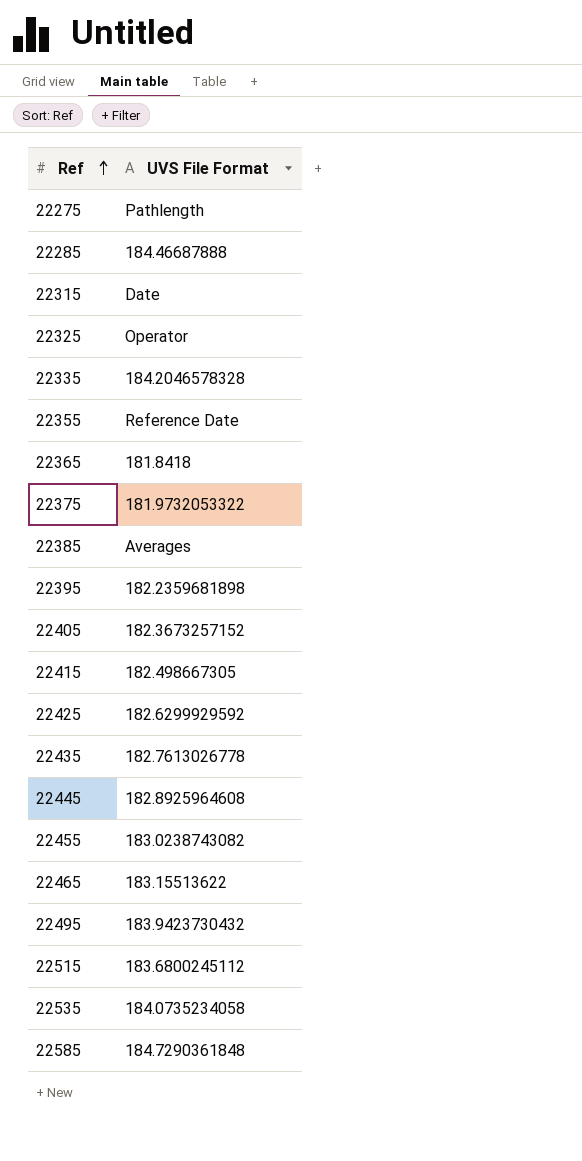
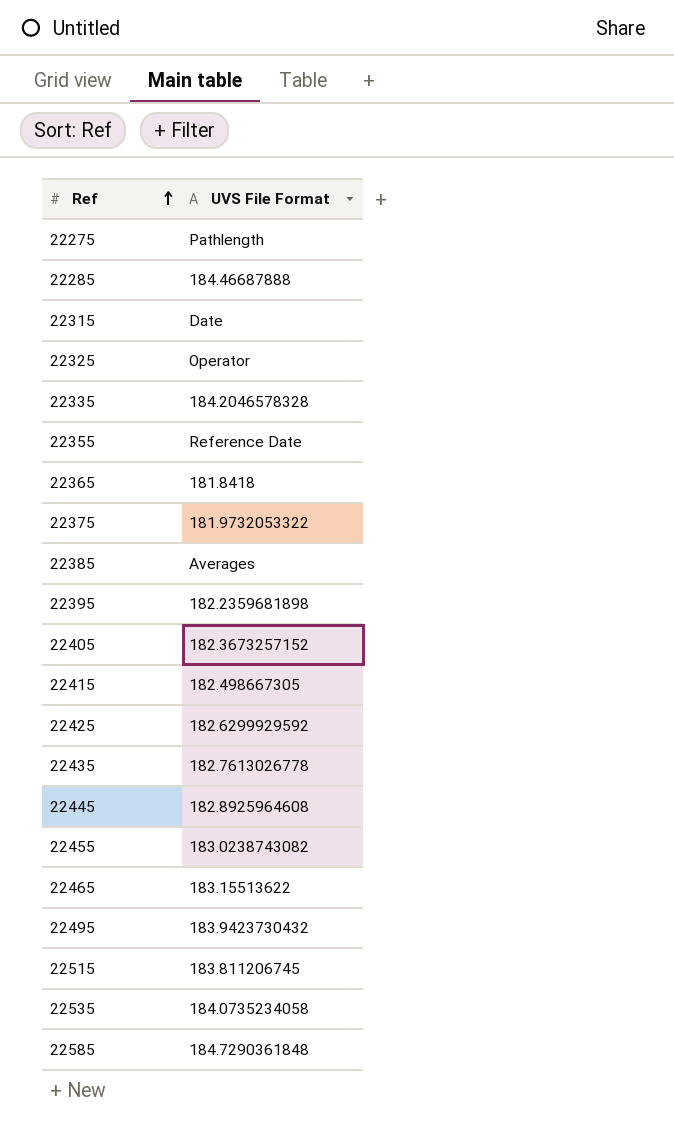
22515 | UVS File Format: 183.6800245112 -> 183.811206745

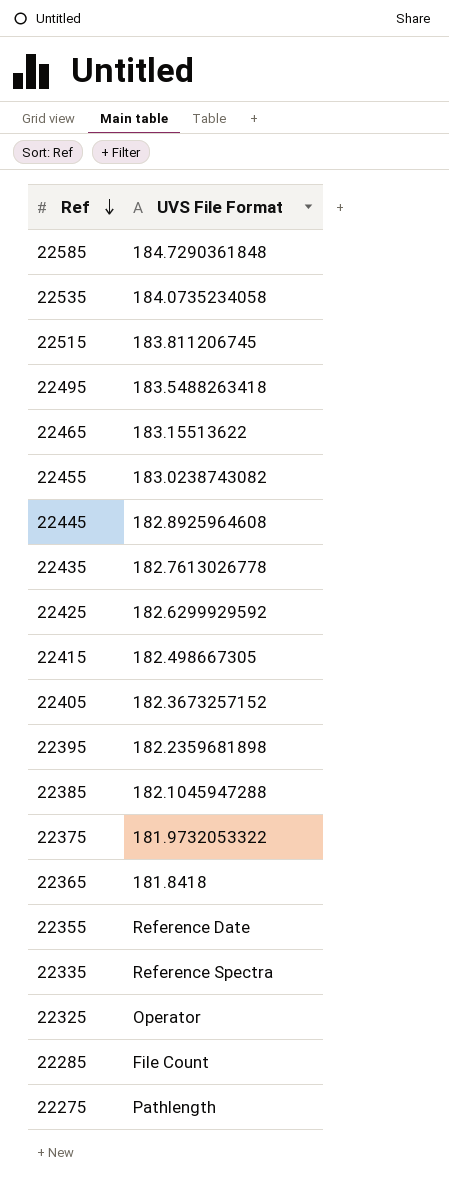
row order: Ref ascending -> Ref descending
row 22315: Date -> none
22495 | UVS File Format: 183.9423730432 -> 183.5488263418
22385 | UVS File Format: Averages -> 182.1045947288
22335 | UVS File Format: 184.2046578328 -> Reference Spectra
22285 | UVS File Format: 184.46687888 -> File Count

